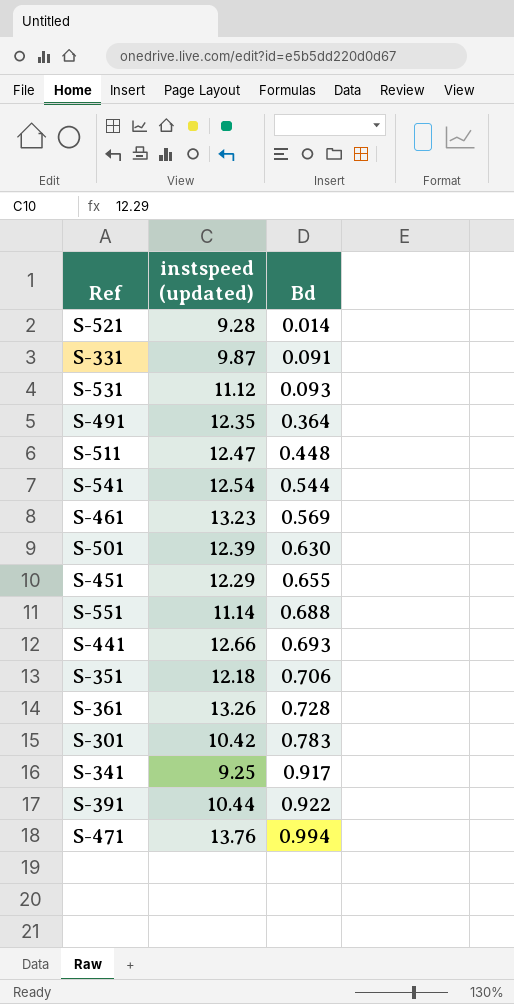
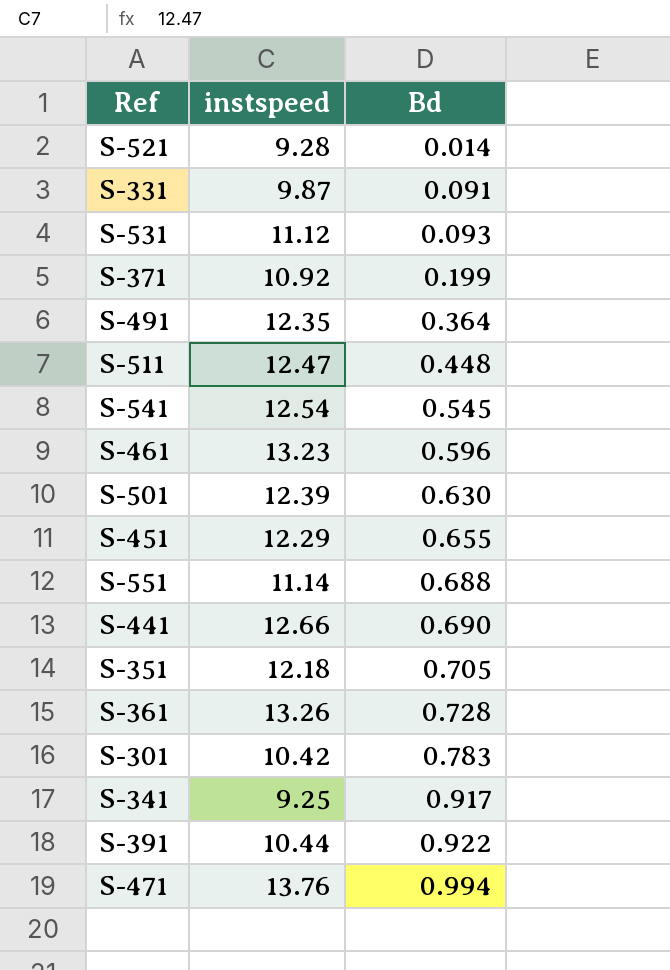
column name: instspeed (updated) -> instspeed
row S-371: none -> 10.92 | 0.199
S-541 | Bd: 0.544 -> 0.545
S-461 | Bd: 0.569 -> 0.596
S-441 | Bd: 0.693 -> 0.690
S-351 | Bd: 0.706 -> 0.705

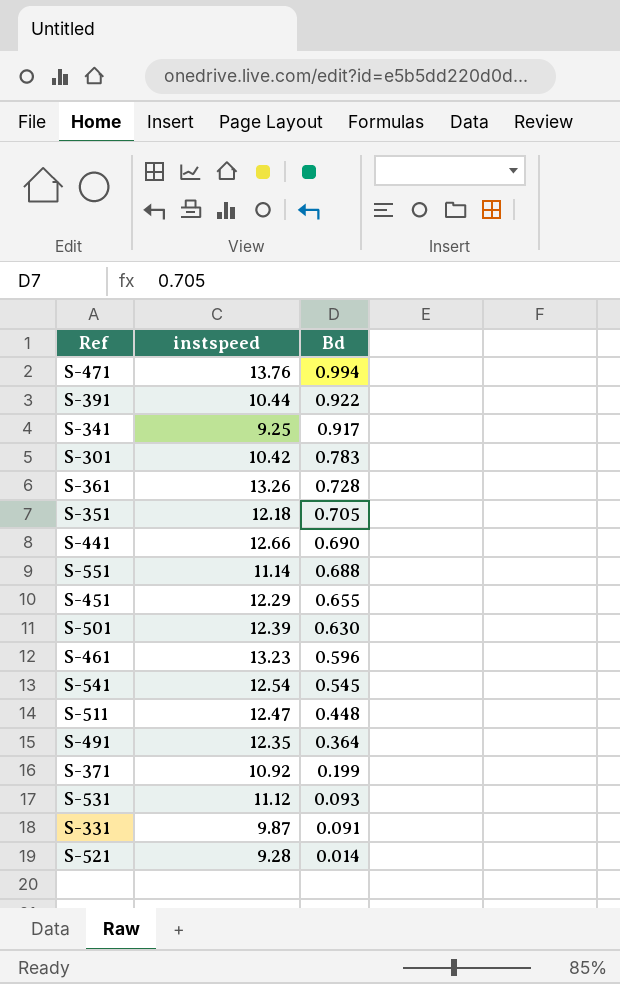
row order: Bd ascending -> Bd descending

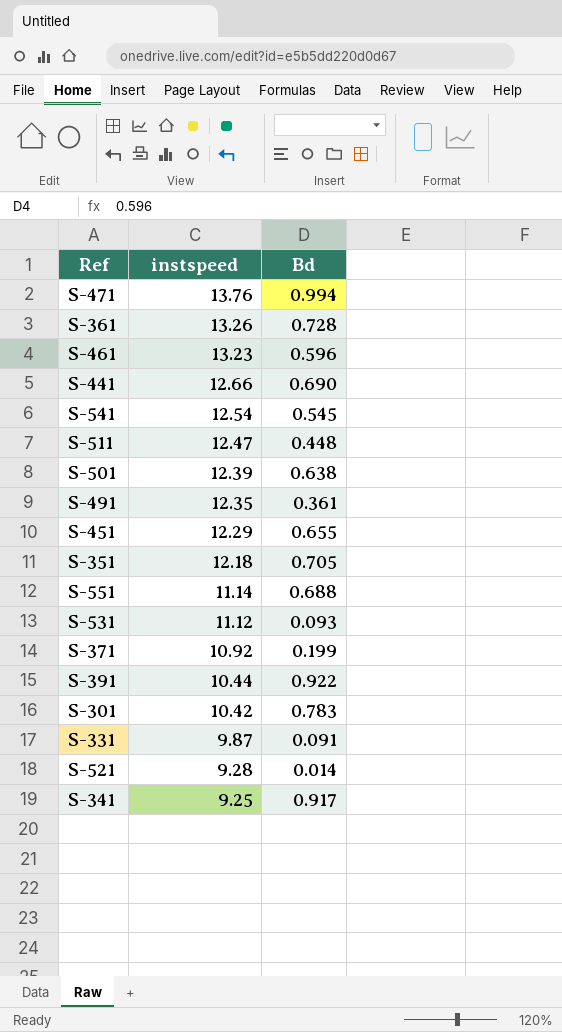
row order: Bd descending -> instspeed descending
S-501 | Bd: 0.630 -> 0.638
S-491 | Bd: 0.364 -> 0.361

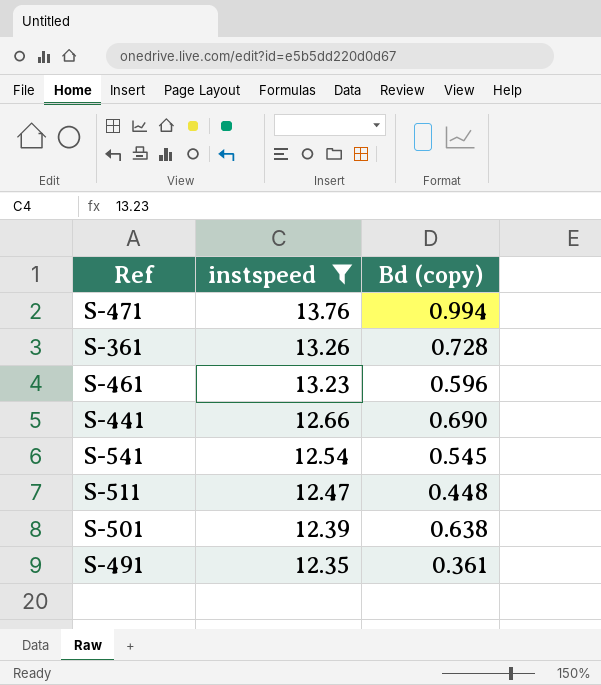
filter: none -> instspeed >= 12.35
column name: Bd -> Bd (copy)

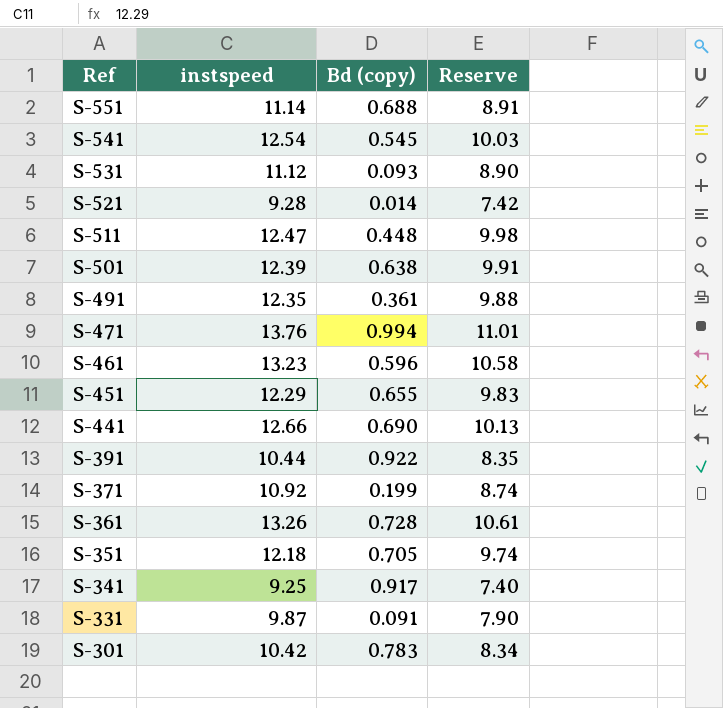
filter: instspeed >= 12.35 -> none
row order: instspeed descending -> Ref descending
column Reserve | formula: none -> [instspeed] * 0.8

